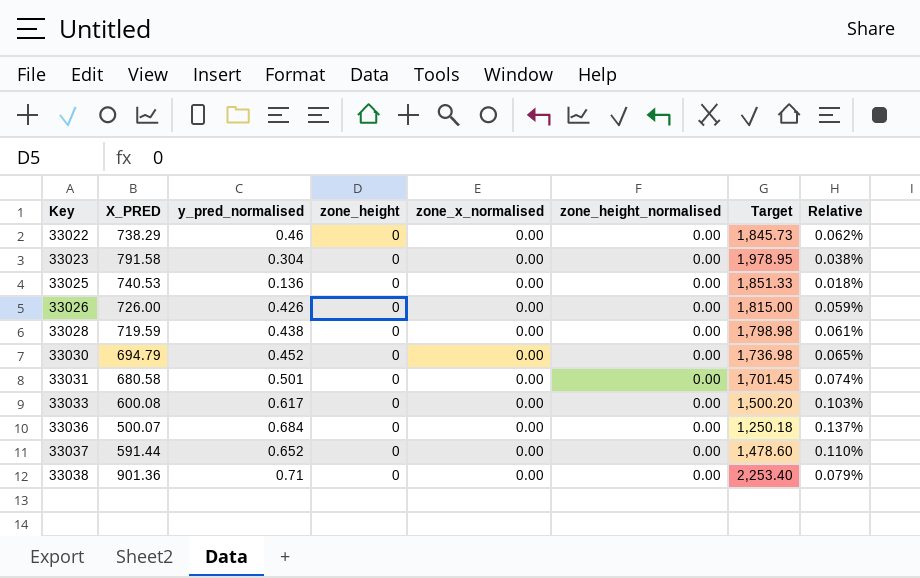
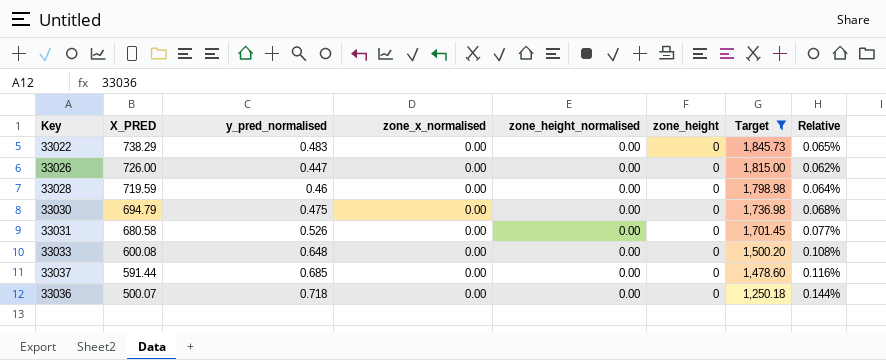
filter: none -> Target <= 1,845.73
row order: Key ascending -> X_PRED descending
column zone_height | position: 4 -> 6
33022 | y_pred_normalised: 0.46 -> 0.483
33022 | Relative: 0.062% -> 0.065%
33026 | y_pred_normalised: 0.426 -> 0.447
33026 | Relative: 0.059% -> 0.062%
33028 | y_pred_normalised: 0.438 -> 0.46
33028 | Relative: 0.061% -> 0.064%
33030 | y_pred_normalised: 0.452 -> 0.475
33030 | Relative: 0.065% -> 0.068%
33031 | y_pred_normalised: 0.501 -> 0.526
33031 | Relative: 0.074% -> 0.077%
33033 | y_pred_normalised: 0.617 -> 0.648
33033 | Relative: 0.103% -> 0.108%
33037 | y_pred_normalised: 0.652 -> 0.685
33037 | Relative: 0.110% -> 0.116%
33036 | y_pred_normalised: 0.684 -> 0.718
33036 | Relative: 0.137% -> 0.144%

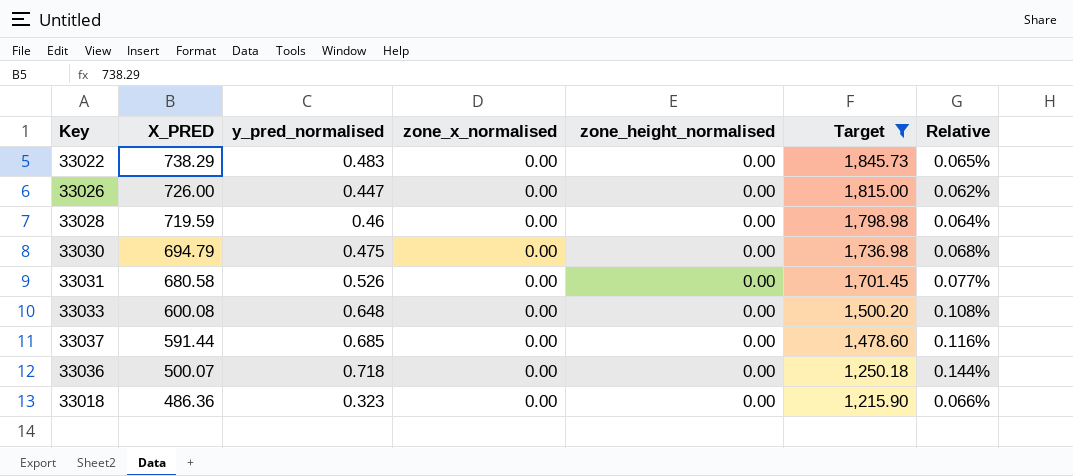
column zone_height | position: 6 -> none
row 33018: none -> 486.36 | 0.323 | 0.00 | 0.00 | 1,215.90 | 0.066%

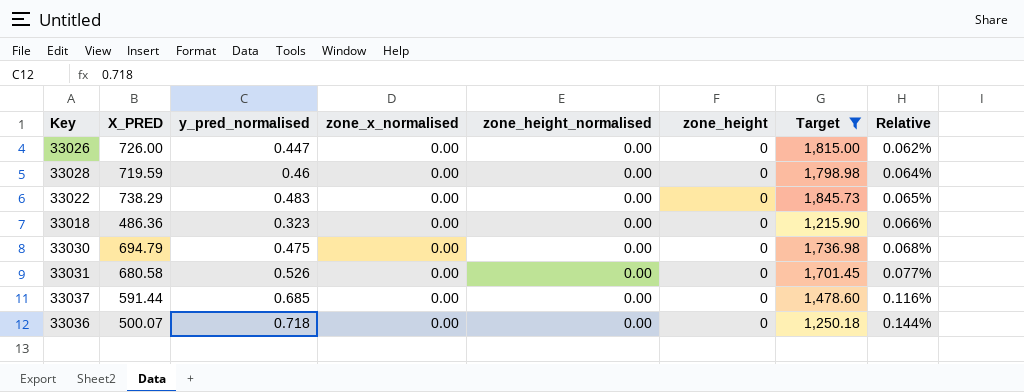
row order: X_PRED descending -> Relative ascending
column zone_height | position: none -> 6
row 33033: 600.08 | 0.648 | 0.00 | 0.00 | 1,500.20 | 0.108% -> none

